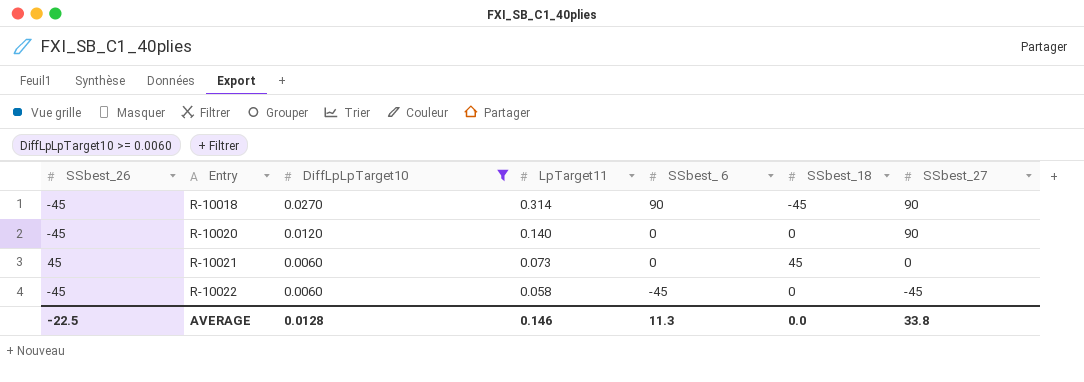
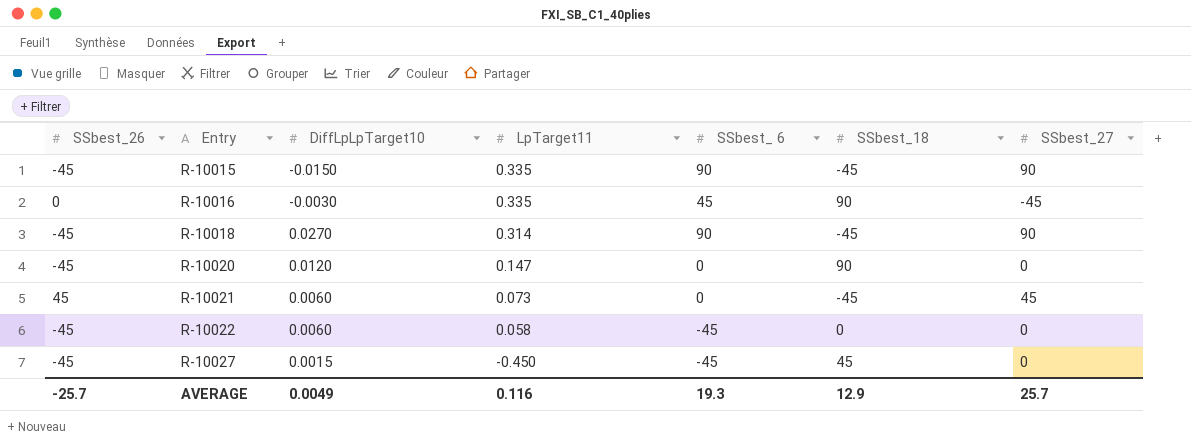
filter: DiffLpLpTarget10 >= 0.0060 -> none
R-10020 | LpTarget11: 0.140 -> 0.147
R-10020 | SSbest_18: 0 -> 90
R-10020 | SSbest_27: 90 -> 0
R-10021 | SSbest_18: 45 -> -45
R-10021 | SSbest_27: 0 -> 45
R-10022 | SSbest_27: -45 -> 0
AVERAGE | SSbest_26: -22.5 -> -25.7
AVERAGE | DiffLpLpTarget10: 0.0128 -> 0.0049
AVERAGE | LpTarget11: 0.146 -> 0.116
AVERAGE | SSbest_ 6: 11.3 -> 19.3
AVERAGE | SSbest_18: 0.0 -> 12.9
AVERAGE | SSbest_27: 33.8 -> 25.7

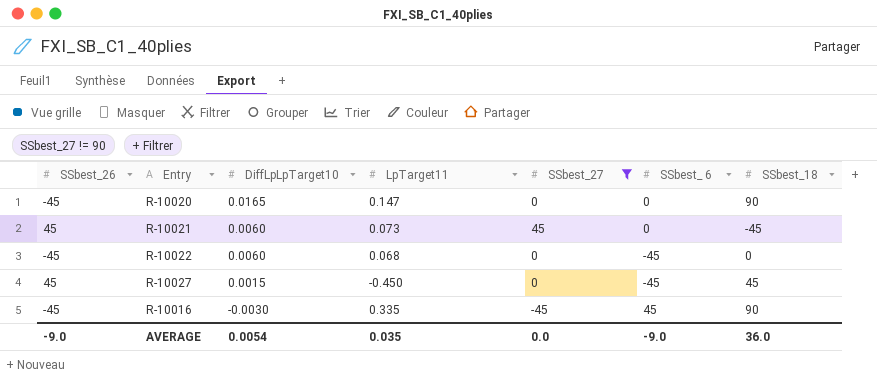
filter: none -> SSbest_27 != 90
row order: Entry ascending -> DiffLpLpTarget10 descending
column SSbest_27 | position: 7 -> 5
R-10020 | DiffLpLpTarget10: 0.0120 -> 0.0165
R-10022 | LpTarget11: 0.058 -> 0.068
R-10027 | SSbest_26: -45 -> 45
R-10016 | SSbest_26: 0 -> -45
AVERAGE | SSbest_26: -25.7 -> -9.0
AVERAGE | DiffLpLpTarget10: 0.0049 -> 0.0054
AVERAGE | LpTarget11: 0.116 -> 0.035
AVERAGE | SSbest_27: 25.7 -> 0.0
AVERAGE | SSbest_ 6: 19.3 -> -9.0
AVERAGE | SSbest_18: 12.9 -> 36.0

